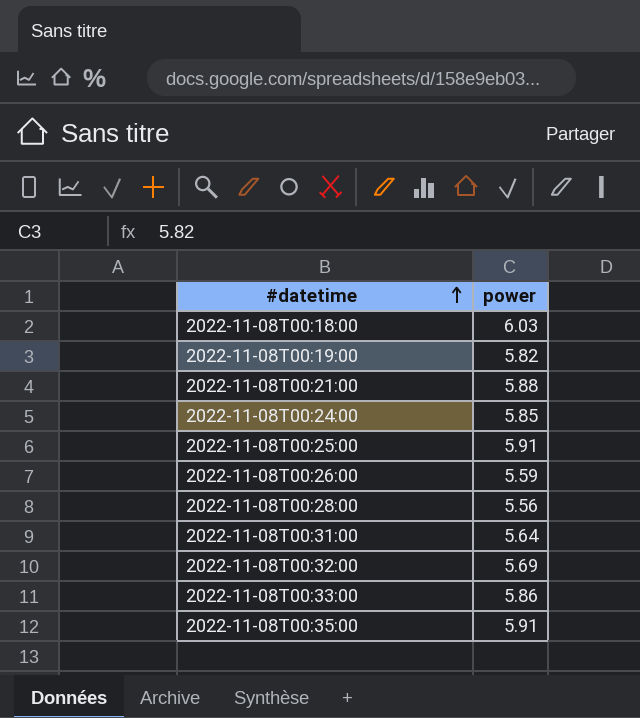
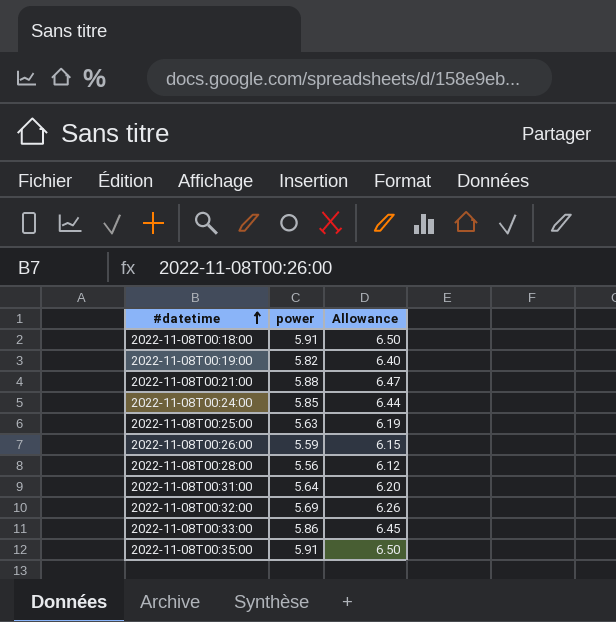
column Allowance | formula: none -> [power] * 1.1
2022-11-08T00:18:00 | power: 6.03 -> 5.91
2022-11-08T00:25:00 | power: 5.91 -> 5.63

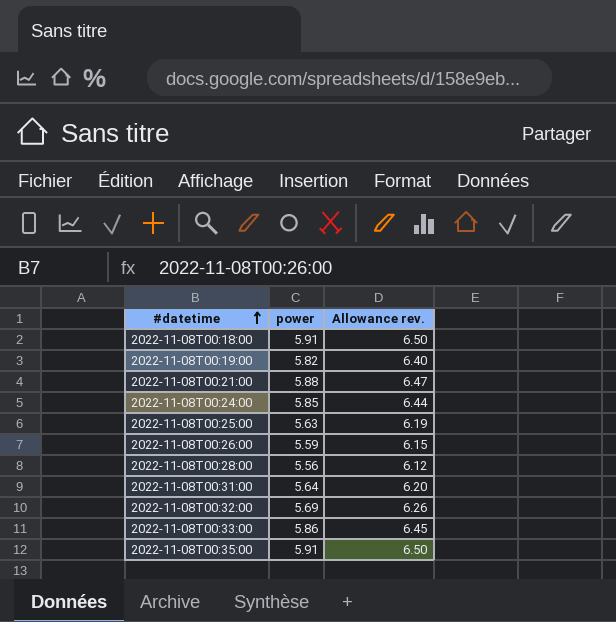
column name: Allowance -> Allowance rev.

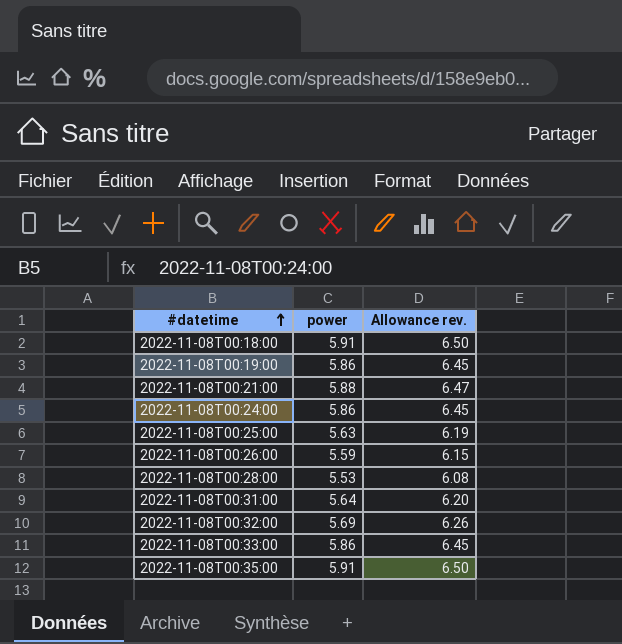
2022-11-08T00:19:00 | power: 5.82 -> 5.86
2022-11-08T00:19:00 | Allowance rev.: 6.40 -> 6.45
2022-11-08T00:24:00 | power: 5.85 -> 5.86
2022-11-08T00:24:00 | Allowance rev.: 6.44 -> 6.45
2022-11-08T00:28:00 | power: 5.56 -> 5.53
2022-11-08T00:28:00 | Allowance rev.: 6.12 -> 6.08

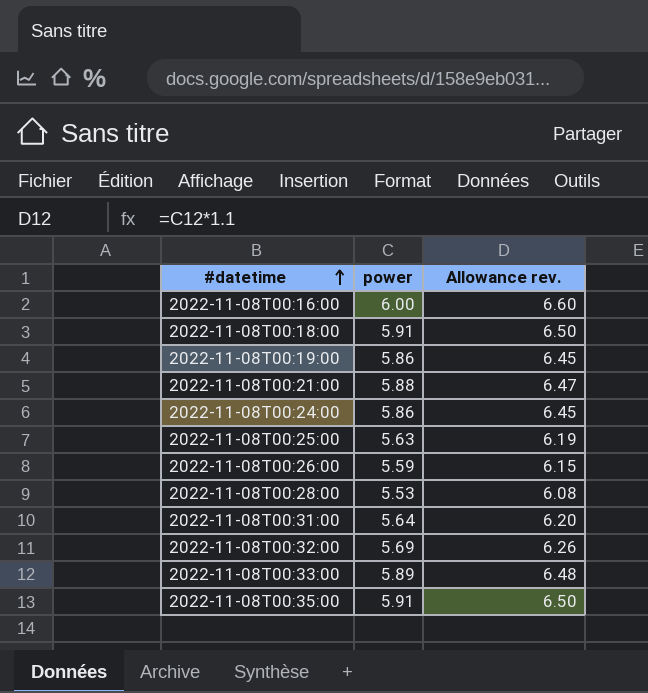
row 2022-11-08T00:16:00: none -> 6.00 | 6.60
2022-11-08T00:33:00 | power: 5.86 -> 5.89
2022-11-08T00:33:00 | Allowance rev.: 6.45 -> 6.48

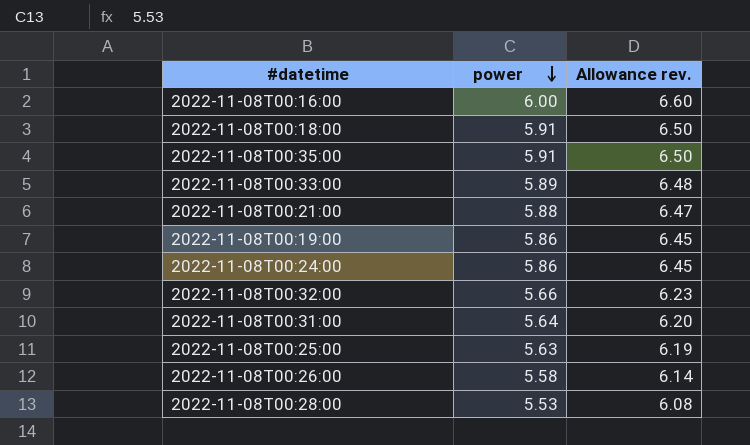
row order: #datetime ascending -> power descending
2022-11-08T00:32:00 | power: 5.69 -> 5.66
2022-11-08T00:32:00 | Allowance rev.: 6.26 -> 6.23
2022-11-08T00:26:00 | power: 5.59 -> 5.58
2022-11-08T00:26:00 | Allowance rev.: 6.15 -> 6.14

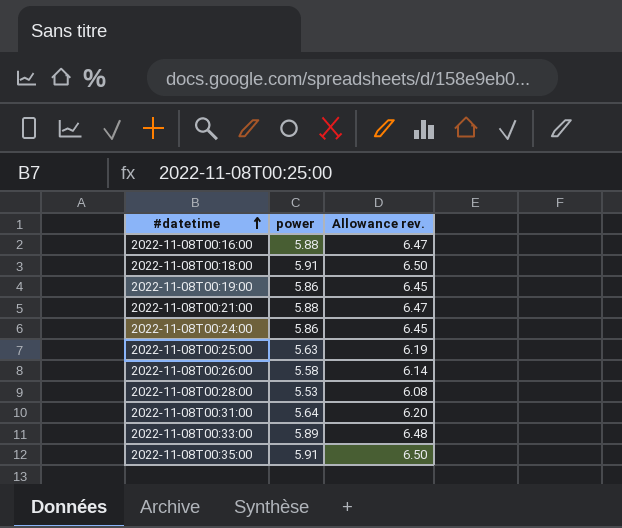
row order: power descending -> #datetime ascending
row 2022-11-08T00:32:00: 5.66 | 6.23 -> none
2022-11-08T00:16:00 | power: 6.00 -> 5.88
2022-11-08T00:16:00 | Allowance rev.: 6.60 -> 6.47

